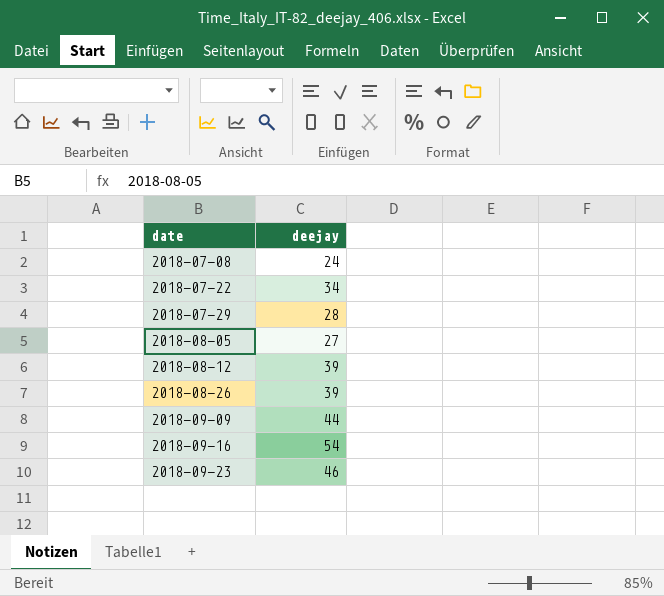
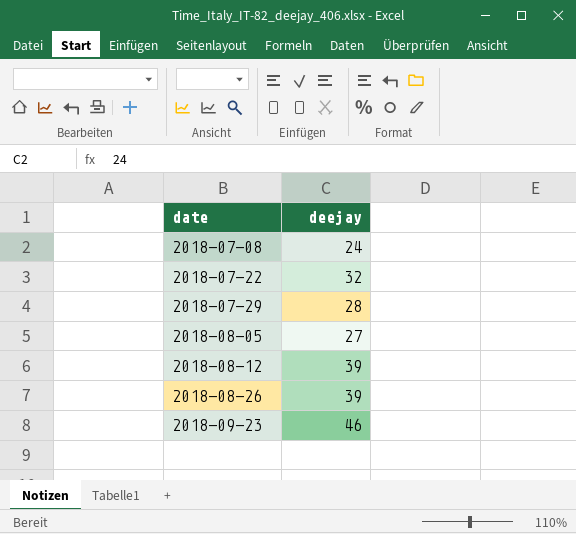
row 2018-09-09: 44 -> none
row 2018-09-16: 54 -> none
2018-07-22 | deejay: 34 -> 32

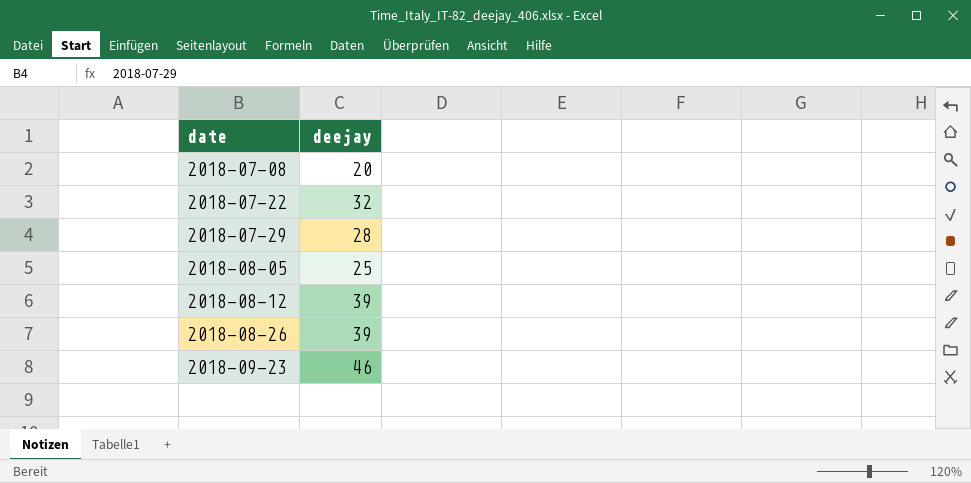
2018-07-08 | deejay: 24 -> 20
2018-08-05 | deejay: 27 -> 25

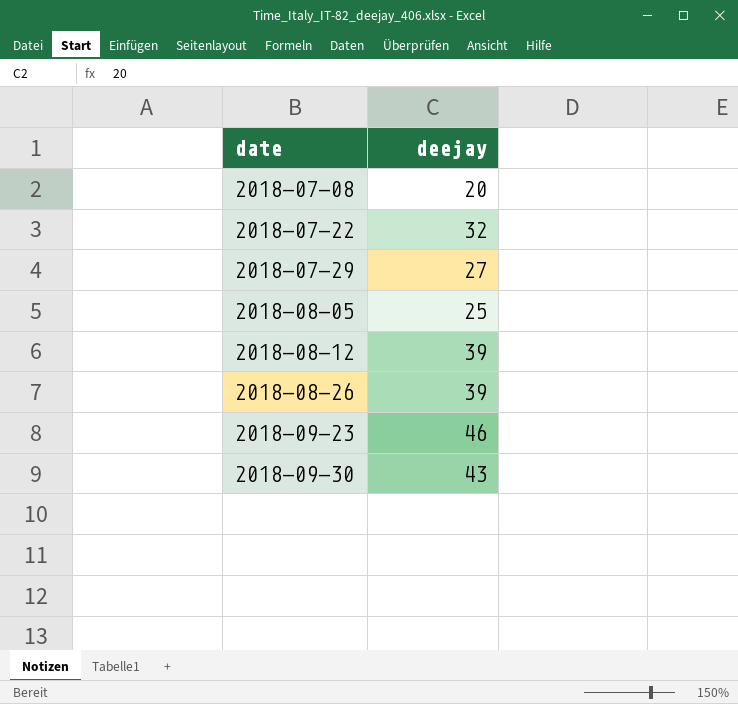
2018-07-29 | deejay: 28 -> 27
row 2018-09-30: none -> 43

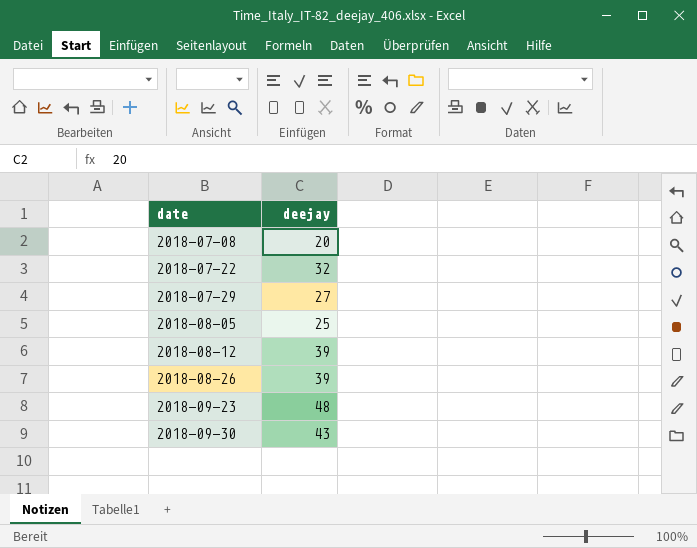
2018-09-23 | deejay: 46 -> 48

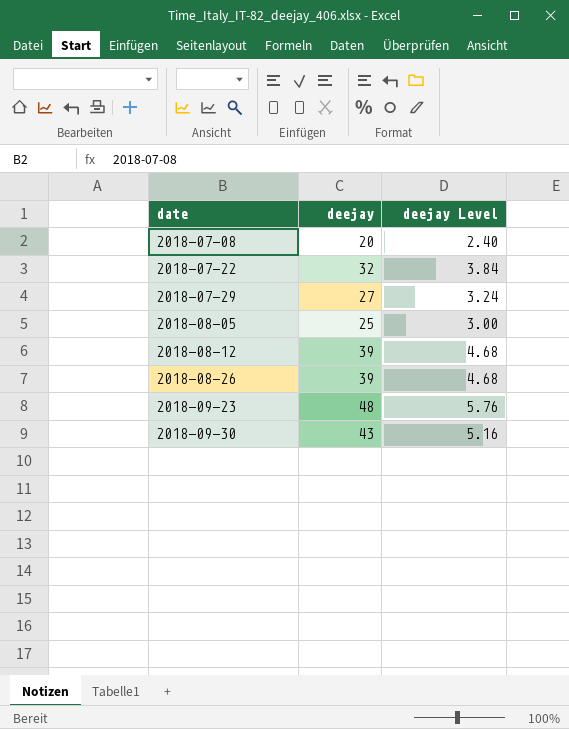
column deejay Level | formula: none -> [deejay] * 0.12

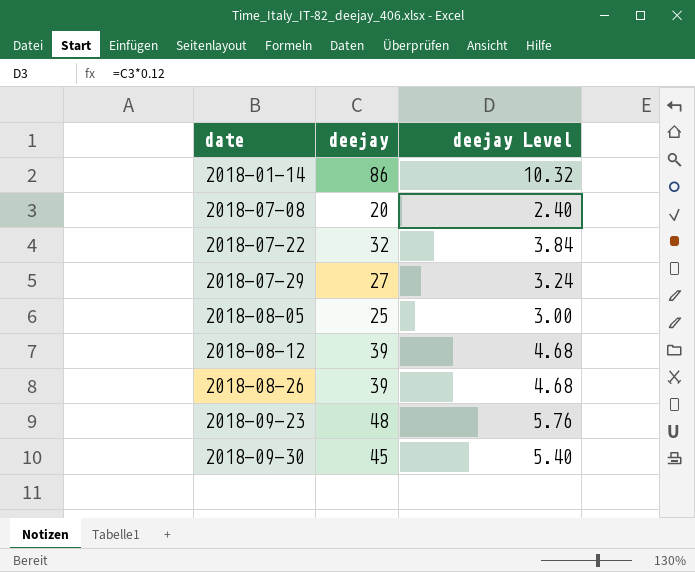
row 2018-01-14: none -> 86 | 10.32
2018-09-30 | deejay: 43 -> 45
2018-09-30 | deejay Level: 5.16 -> 5.40

